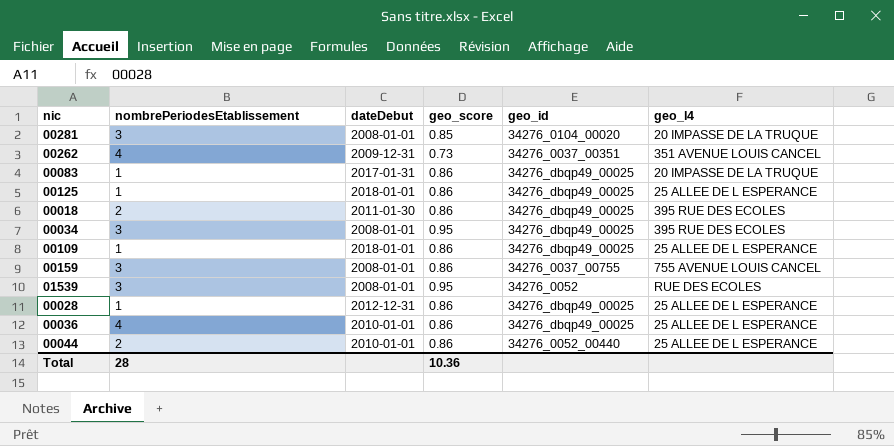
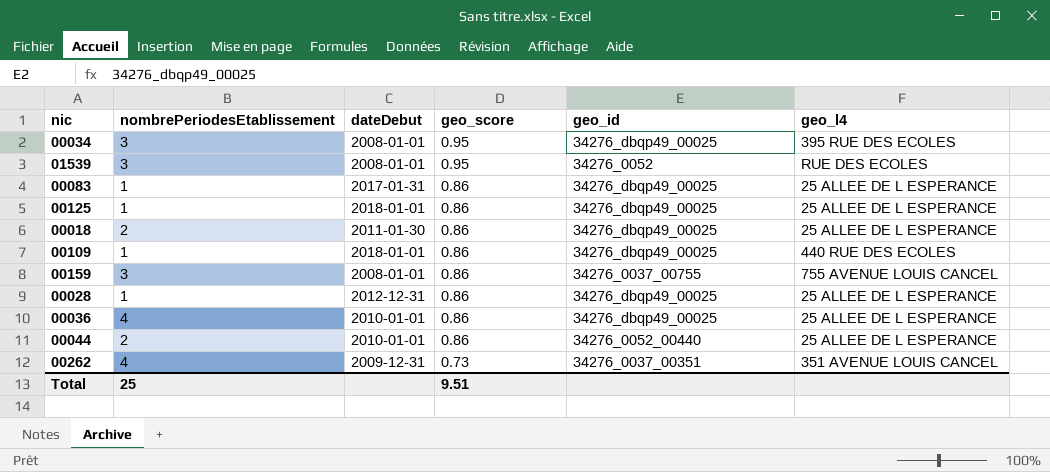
row order: none -> geo_score descending
row 00281: 3 | 2008-01-01 | 0.85 | 34276_0104_00020 | 20 IMPASSE DE LA TRUQUE -> none
00083 | geo_l4: 20 IMPASSE DE LA TRUQUE -> 25 ALLEE DE L ESPERANCE
00018 | geo_l4: 395 RUE DES ECOLES -> 25 ALLEE DE L ESPERANCE
00109 | geo_l4: 25 ALLEE DE L ESPERANCE -> 440 RUE DES ECOLES
Total | nombrePeriodesEtablissement: 28 -> 25
Total | geo_score: 10.36 -> 9.51

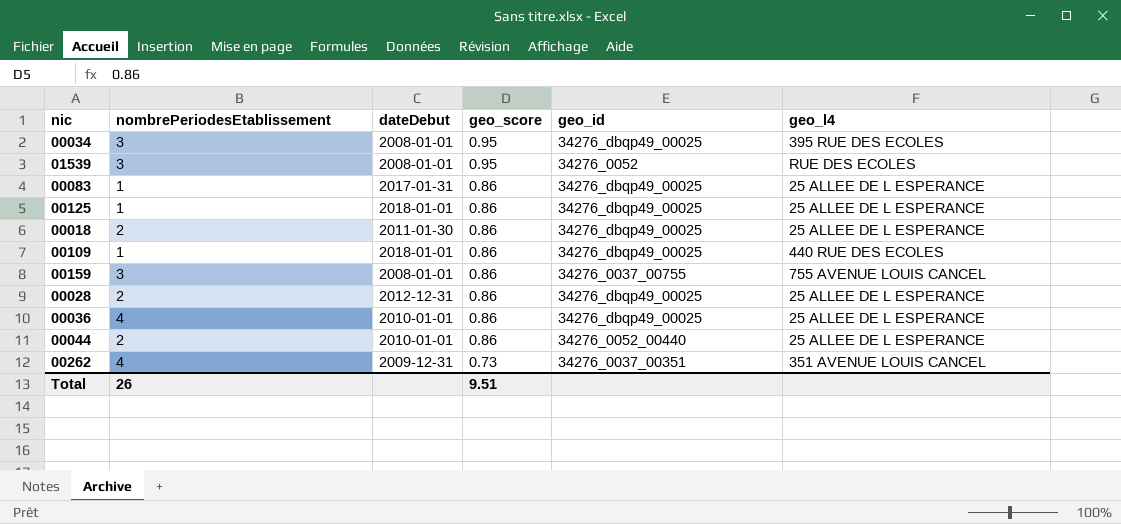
00028 | nombrePeriodesEtablissement: 1 -> 2
Total | nombrePeriodesEtablissement: 25 -> 26

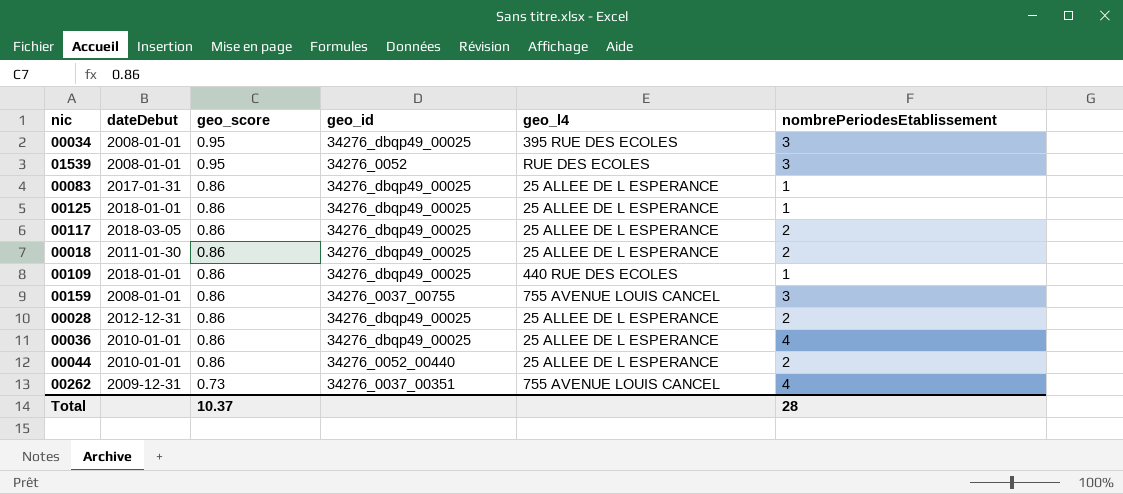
column nombrePeriodesEtablissement | position: 2 -> 6
row 00117: none -> 2018-03-05 | 0.86 | 34276_dbqp49_00025 | 25 ALLEE DE L ESPERANCE | 2
00262 | geo_l4: 351 AVENUE LOUIS CANCEL -> 755 AVENUE LOUIS CANCEL
Total | geo_score: 9.51 -> 10.37
Total | nombrePeriodesEtablissement: 26 -> 28

